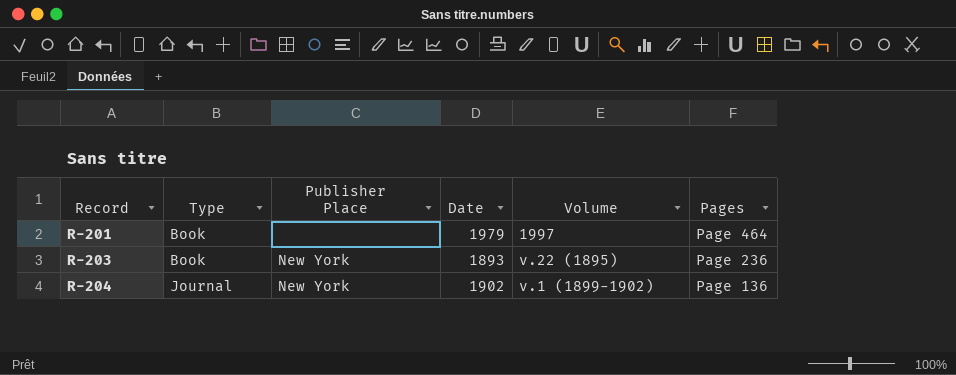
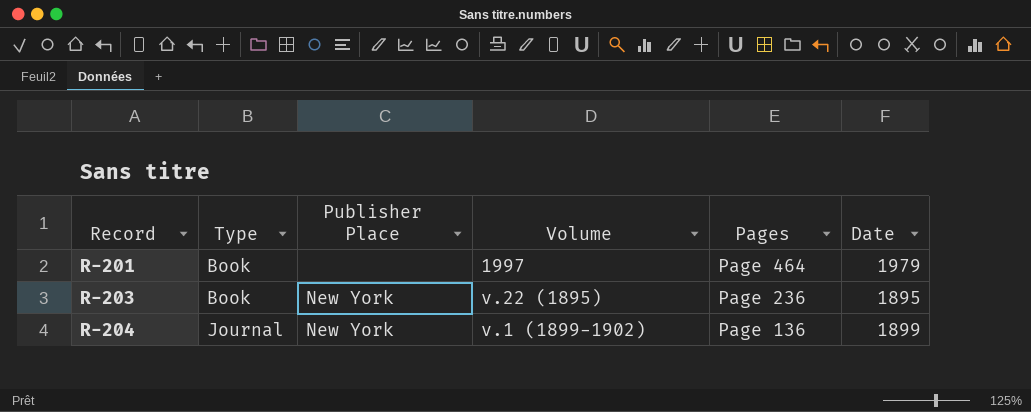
column Date | position: 4 -> 6
R-203 | Date: 1893 -> 1895
R-204 | Date: 1902 -> 1899

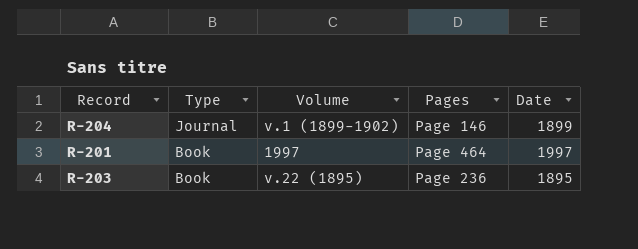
row order: Record ascending -> Type descending
column Publisher Place | position: 3 -> none
R-204 | Pages: Page 136 -> Page 146
R-201 | Date: 1979 -> 1997

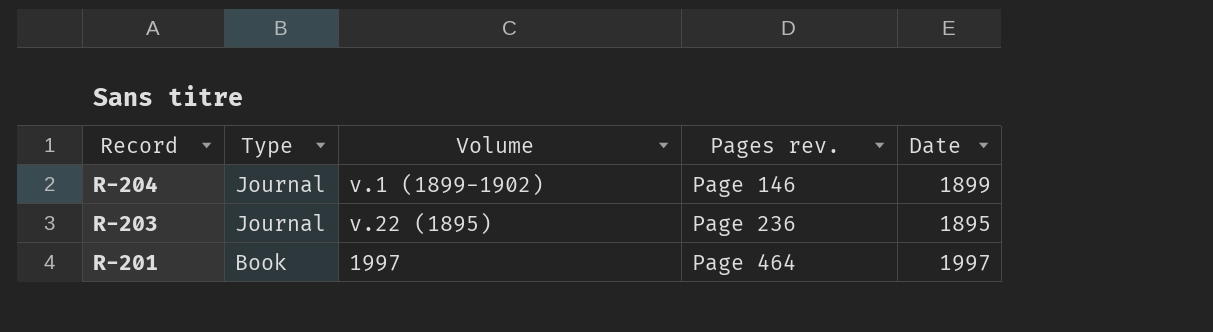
row order: Type descending -> Record descending
column name: Pages -> Pages rev.
R-203 | Type: Book -> Journal

